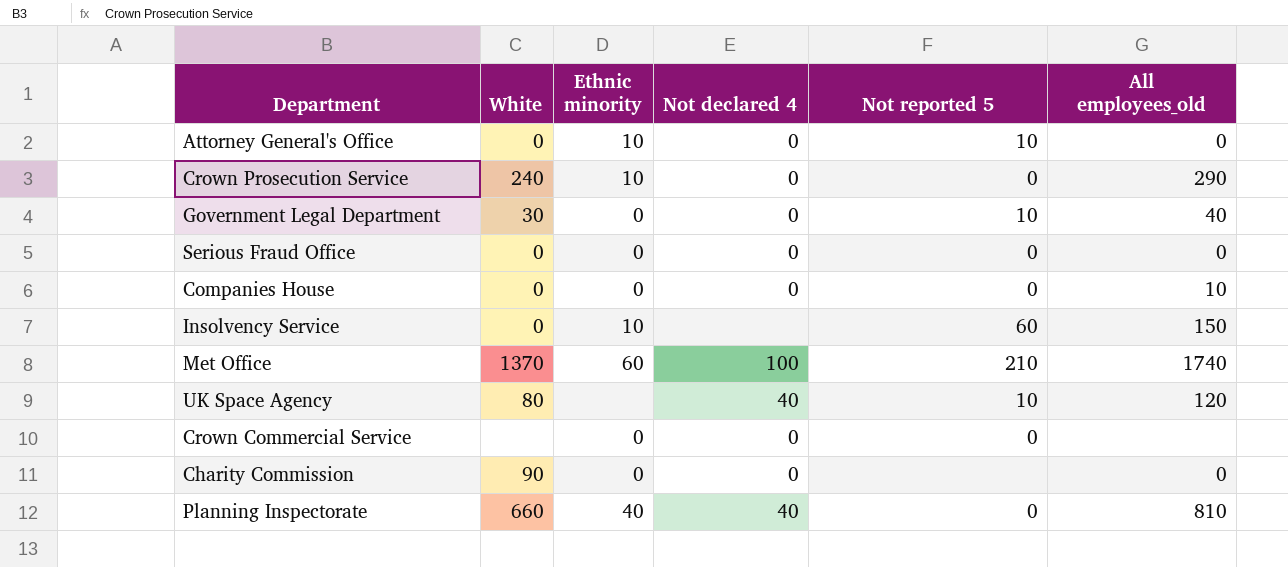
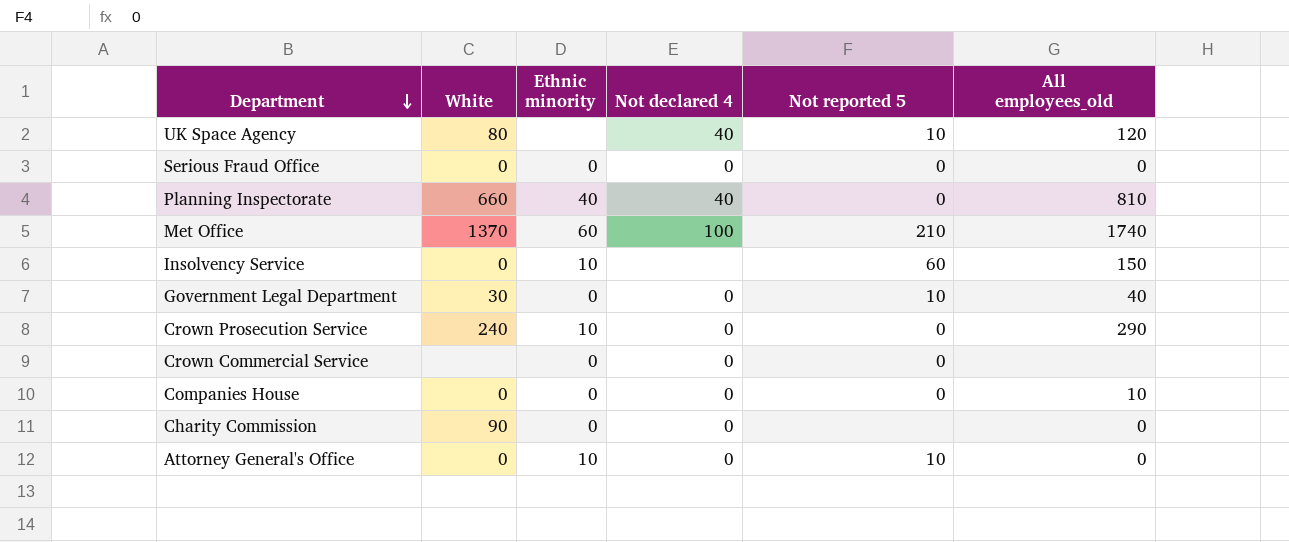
row order: none -> Department descending

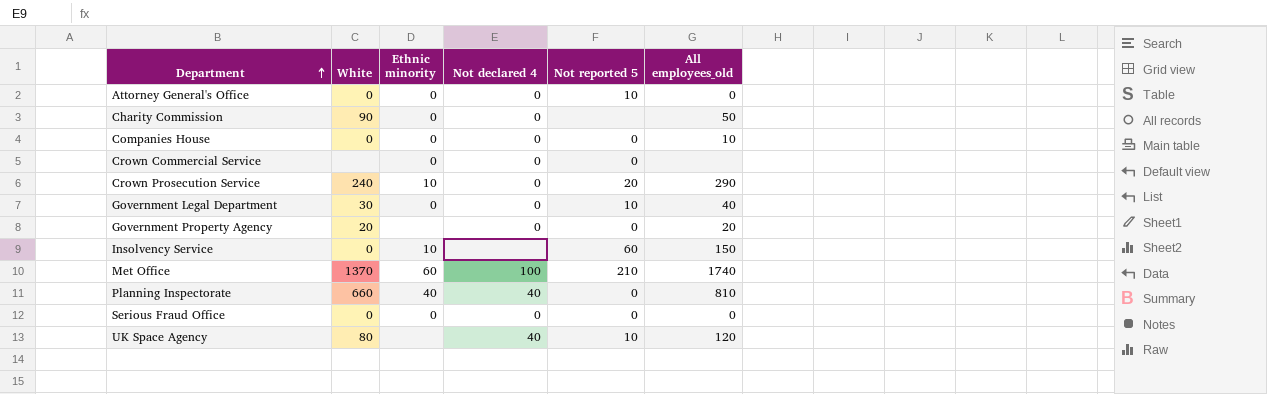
row order: Department descending -> Department ascending
Attorney General's Office | Ethnic minority: 10 -> 0
Charity Commission | All employees_old: 0 -> 50
Crown Prosecution Service | Not reported 5: 0 -> 20
row Government Property Agency: none -> 20 | none | 0 | 0 | 20

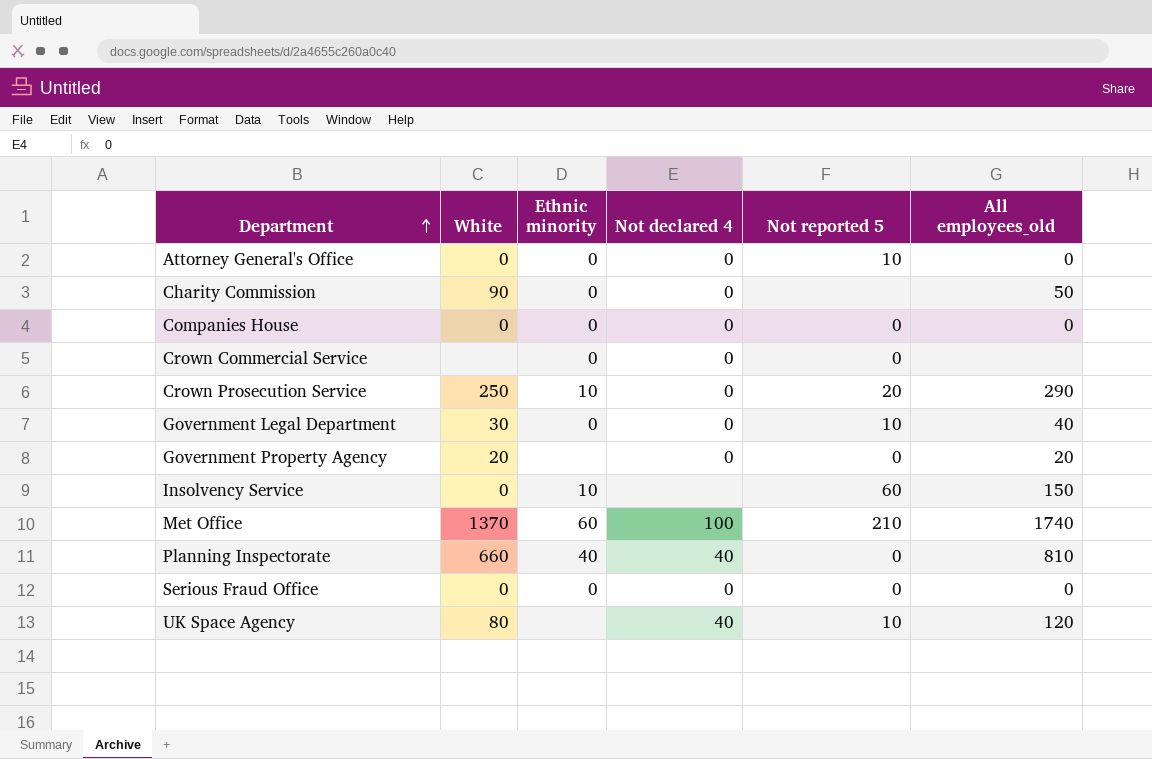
Companies House | All employees_old: 10 -> 0
Crown Prosecution Service | White: 240 -> 250

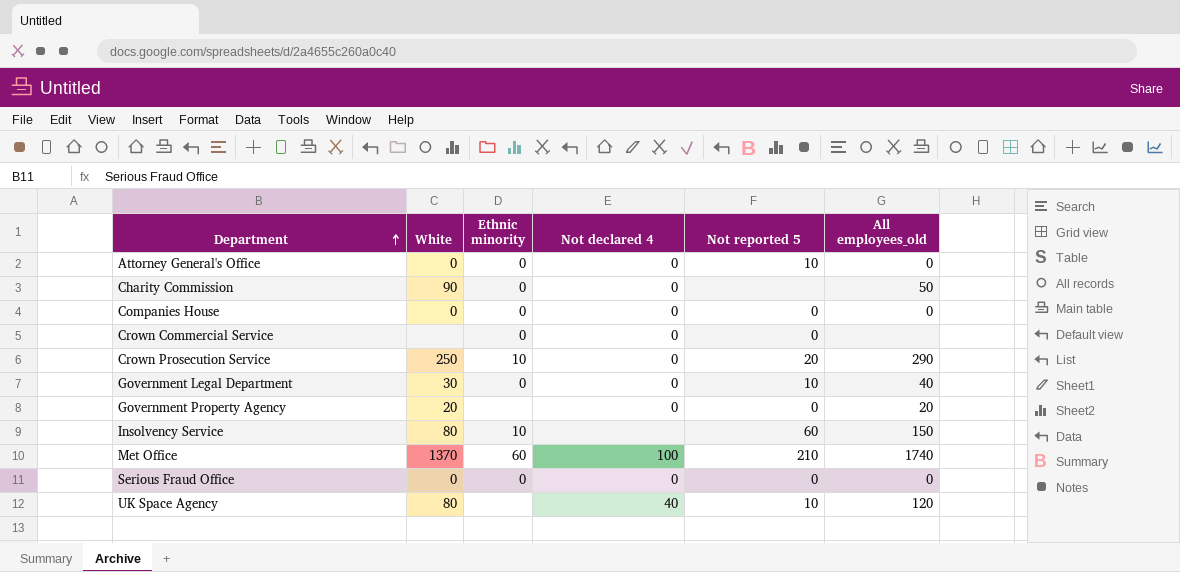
row Planning Inspectorate: 660 | 40 | 40 | 0 | 810 -> none
Insolvency Service | White: 0 -> 80

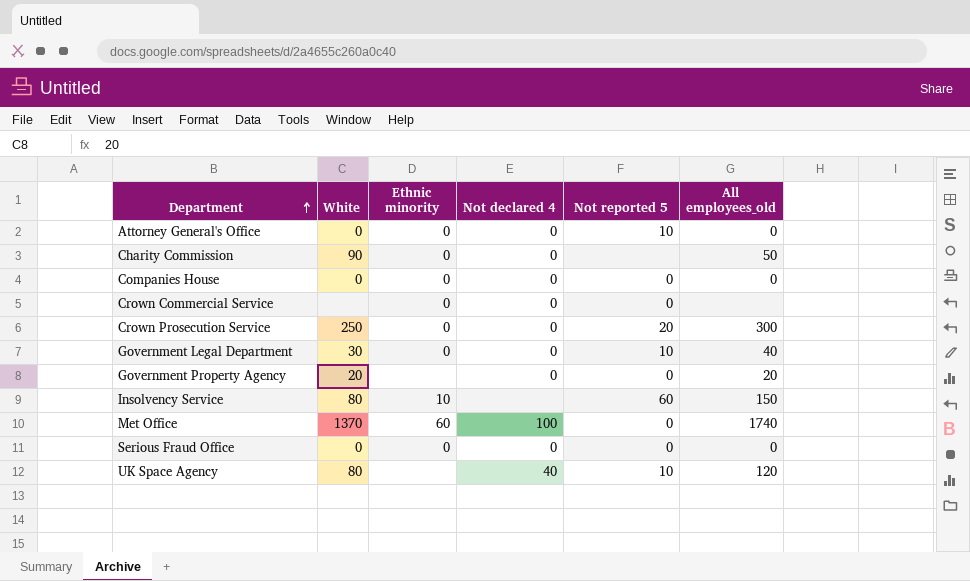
Crown Prosecution Service | Ethnic minority: 10 -> 0
Crown Prosecution Service | All employees_old: 290 -> 300
Met Office | Not reported 5: 210 -> 0

